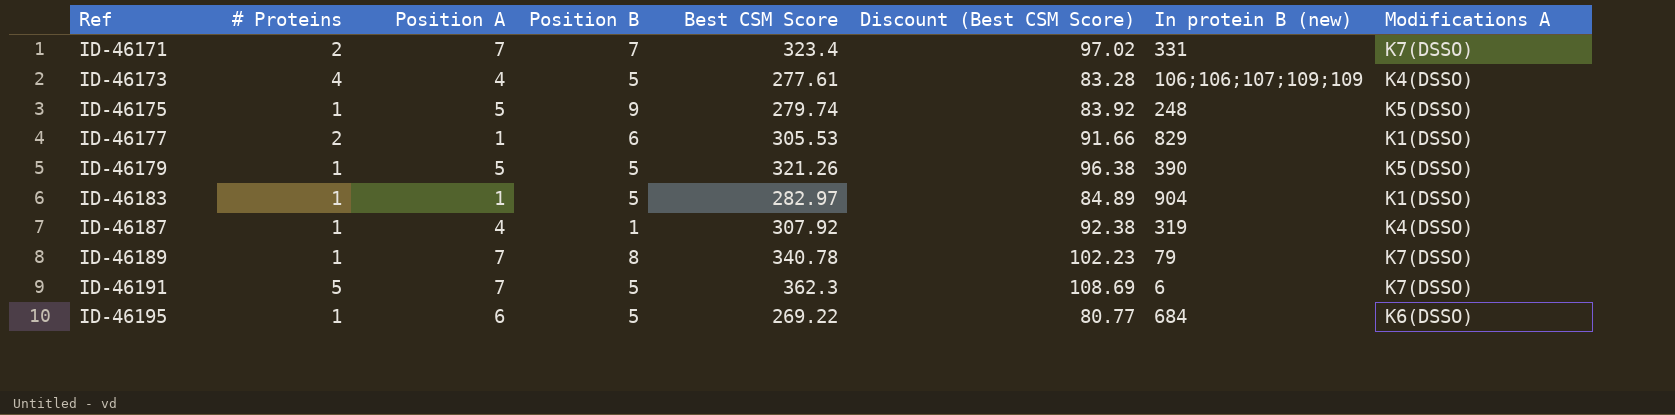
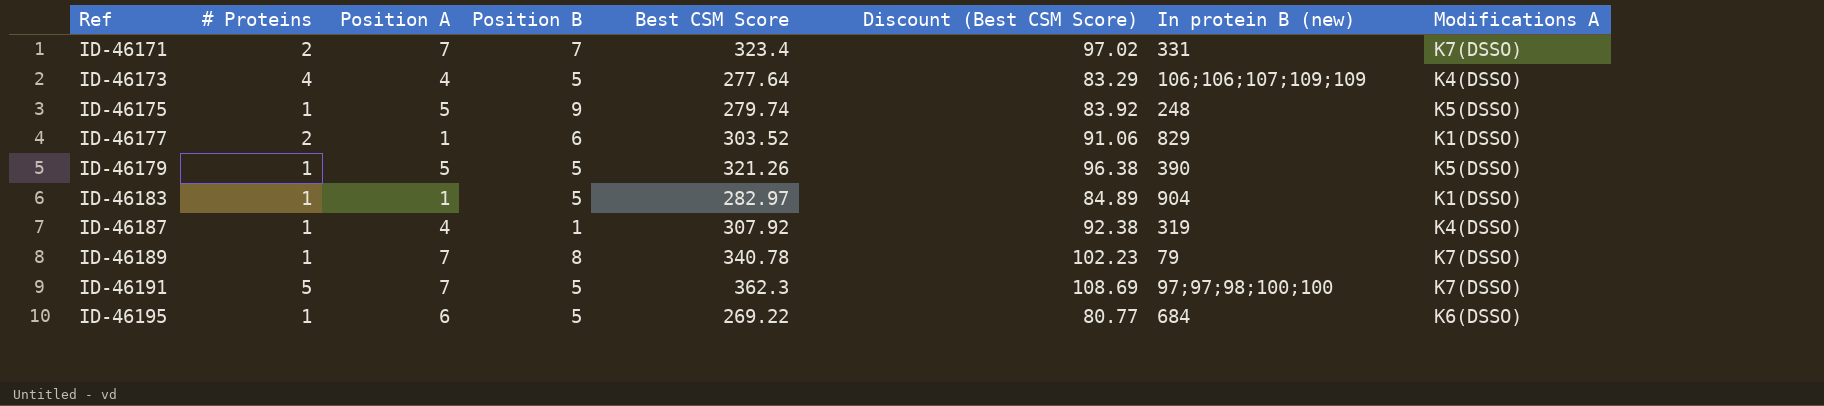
ID-46173 | Best CSM Score: 277.61 -> 277.64
ID-46173 | Discount (Best CSM Score): 83.28 -> 83.29
ID-46177 | Best CSM Score: 305.53 -> 303.52
ID-46177 | Discount (Best CSM Score): 91.66 -> 91.06
ID-46191 | In protein B (new): 6 -> 97;97;98;100;100

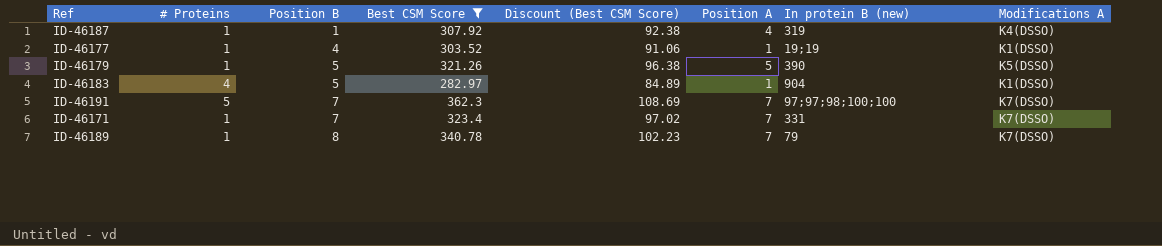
filter: none -> Best CSM Score >= 282.97
row order: Ref ascending -> Position B ascending
column Position A | position: 3 -> 6
ID-46177 | # Proteins: 2 -> 1
ID-46177 | Position B: 6 -> 4
ID-46177 | In protein B (new): 829 -> 19;19
ID-46183 | # Proteins: 1 -> 4
ID-46191 | Position B: 5 -> 7
ID-46171 | # Proteins: 2 -> 1

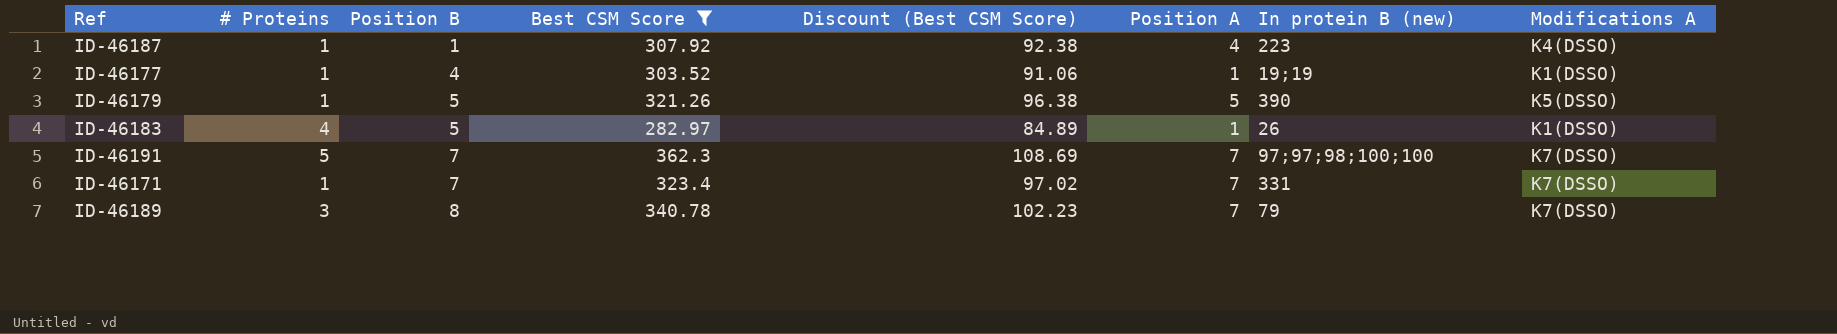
ID-46187 | In protein B (new): 319 -> 223
ID-46183 | In protein B (new): 904 -> 26
ID-46189 | # Proteins: 1 -> 3

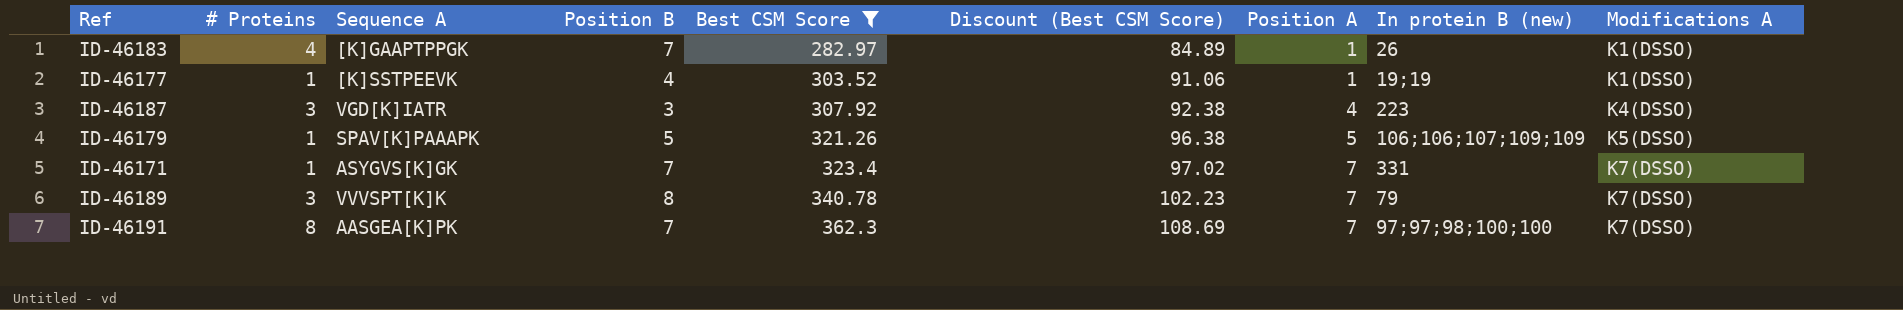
row order: Position B ascending -> Best CSM Score ascending
column Sequence A | position: none -> 3
ID-46183 | Position B: 5 -> 7
ID-46187 | # Proteins: 1 -> 3
ID-46187 | Position B: 1 -> 3
ID-46179 | In protein B (new): 390 -> 106;106;107;109;109
ID-46191 | # Proteins: 5 -> 8

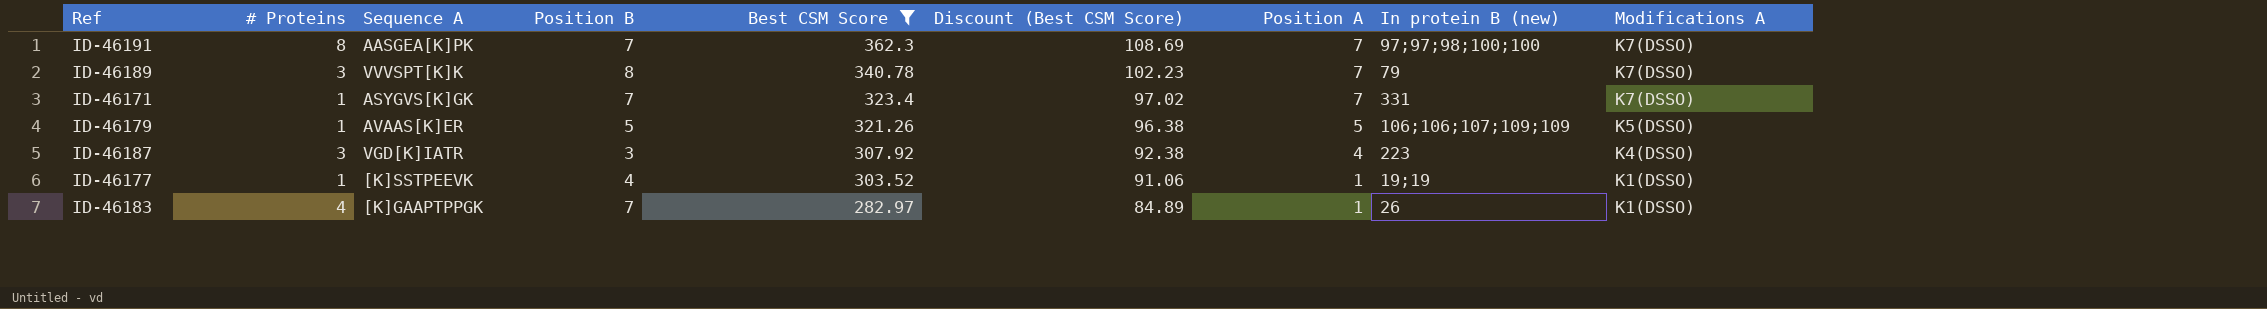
row order: Best CSM Score ascending -> Best CSM Score descending
ID-46179 | Sequence A: SPAV[K]PAAAPK -> AVAAS[K]ER

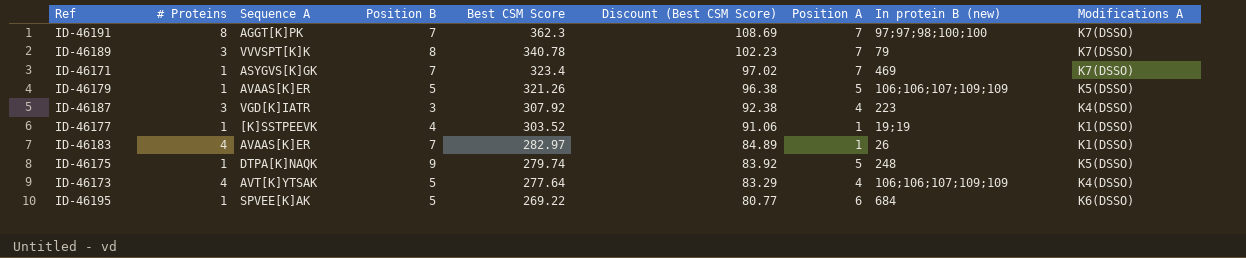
filter: Best CSM Score >= 282.97 -> none
ID-46191 | Sequence A: AASGEA[K]PK -> AGGT[K]PK
ID-46171 | In protein B (new): 331 -> 469
ID-46183 | Sequence A: [K]GAAPTPPGK -> AVAAS[K]ER

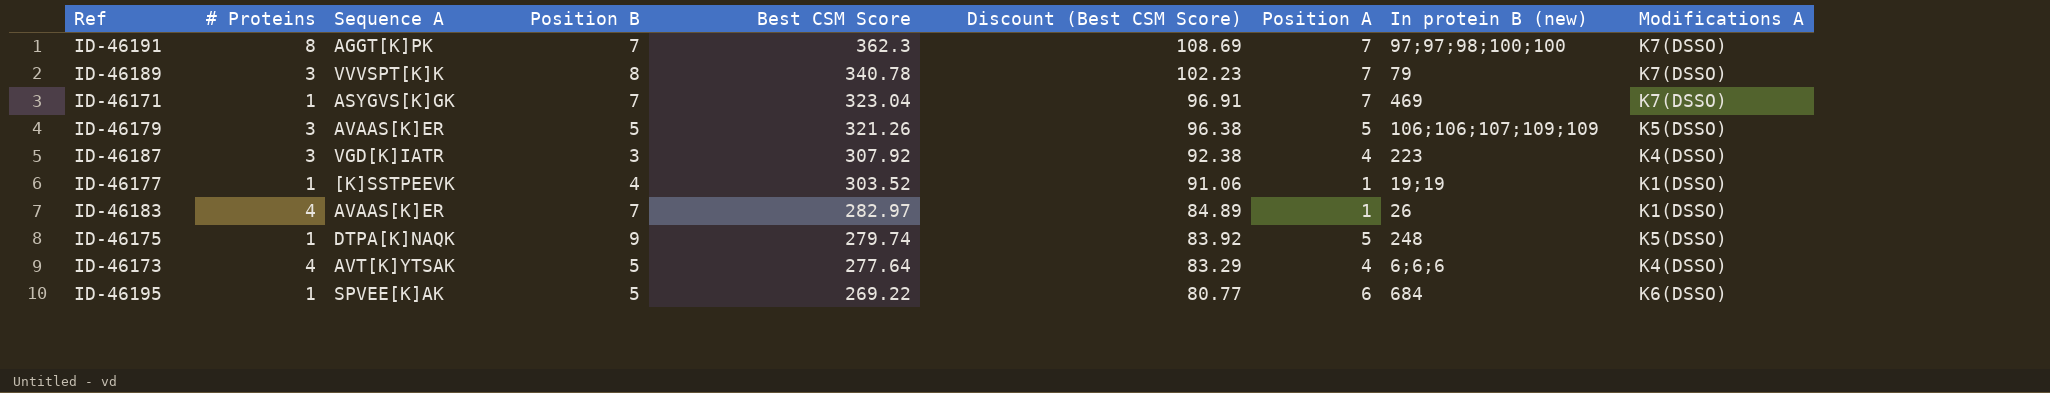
ID-46171 | Best CSM Score: 323.4 -> 323.04
ID-46171 | Discount (Best CSM Score): 97.02 -> 96.91
ID-46179 | # Proteins: 1 -> 3
ID-46173 | In protein B (new): 106;106;107;109;109 -> 6;6;6

